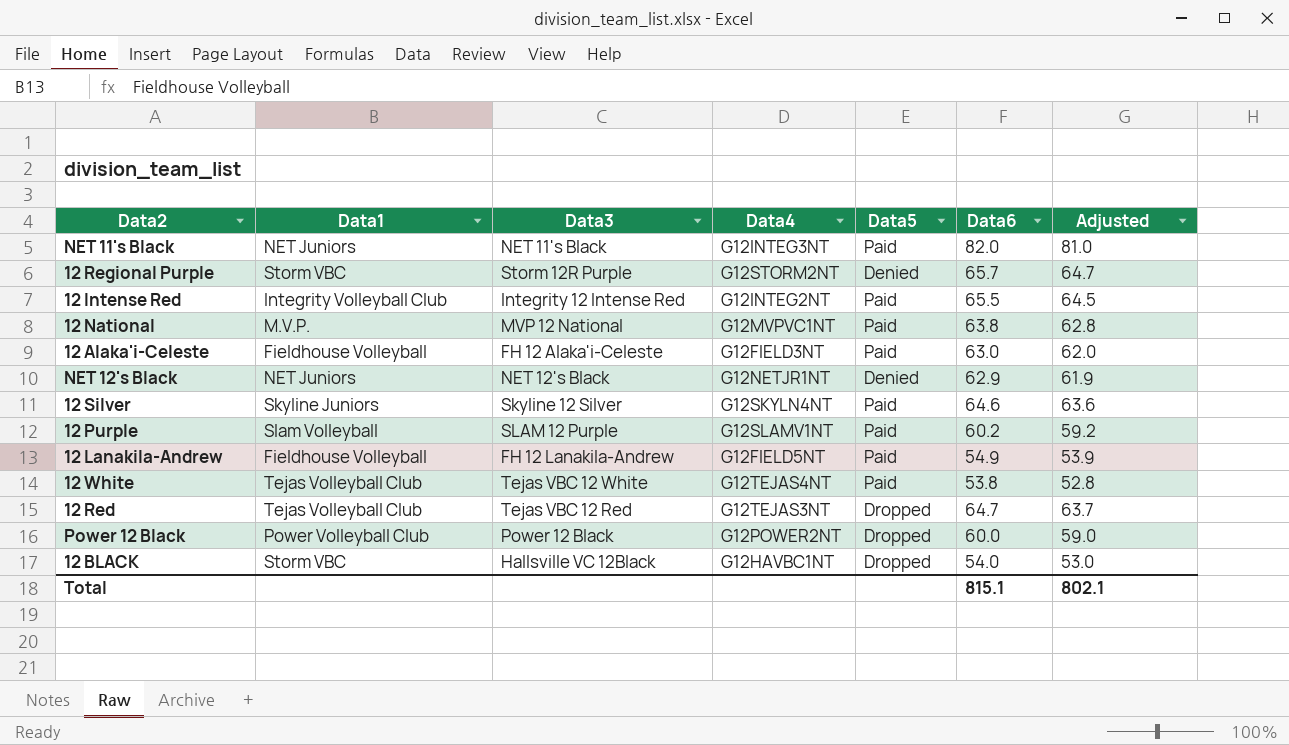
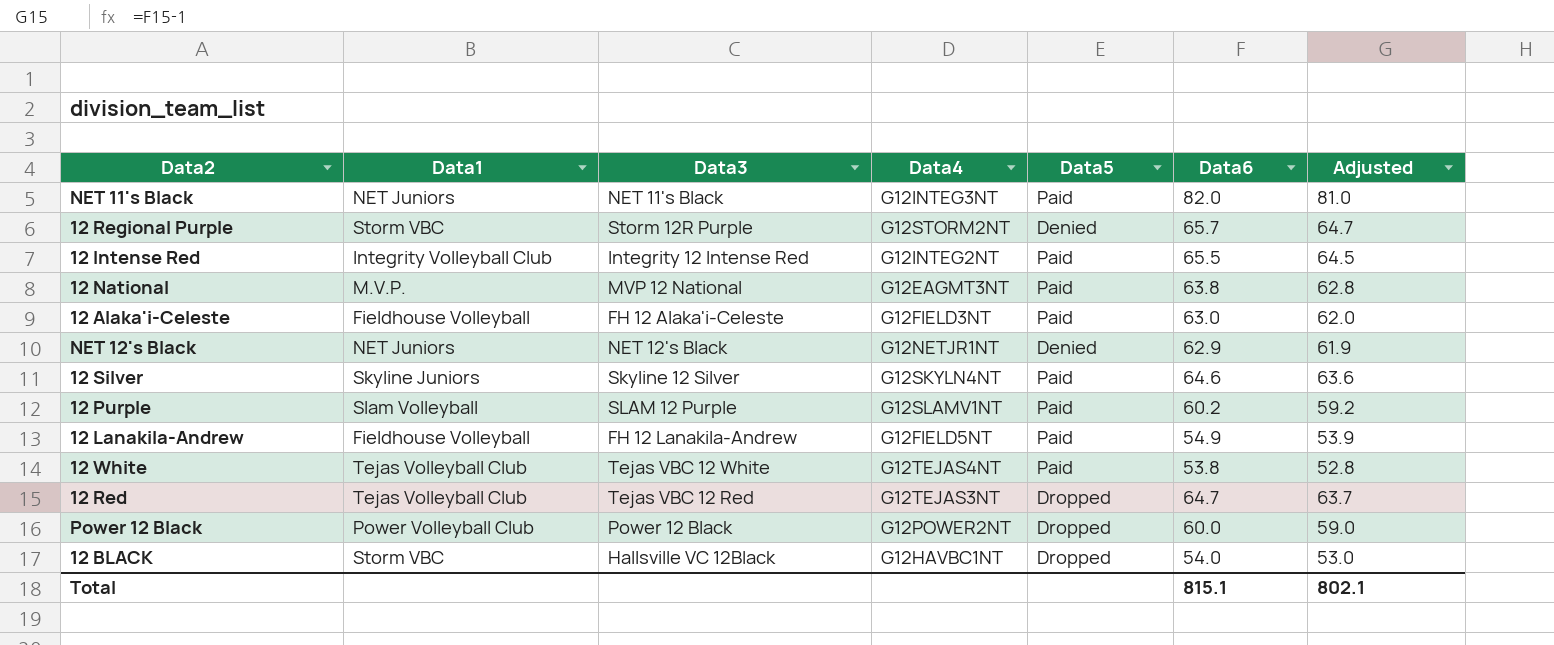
12 National | Data4: G12MVPVC1NT -> G12EAGMT3NT

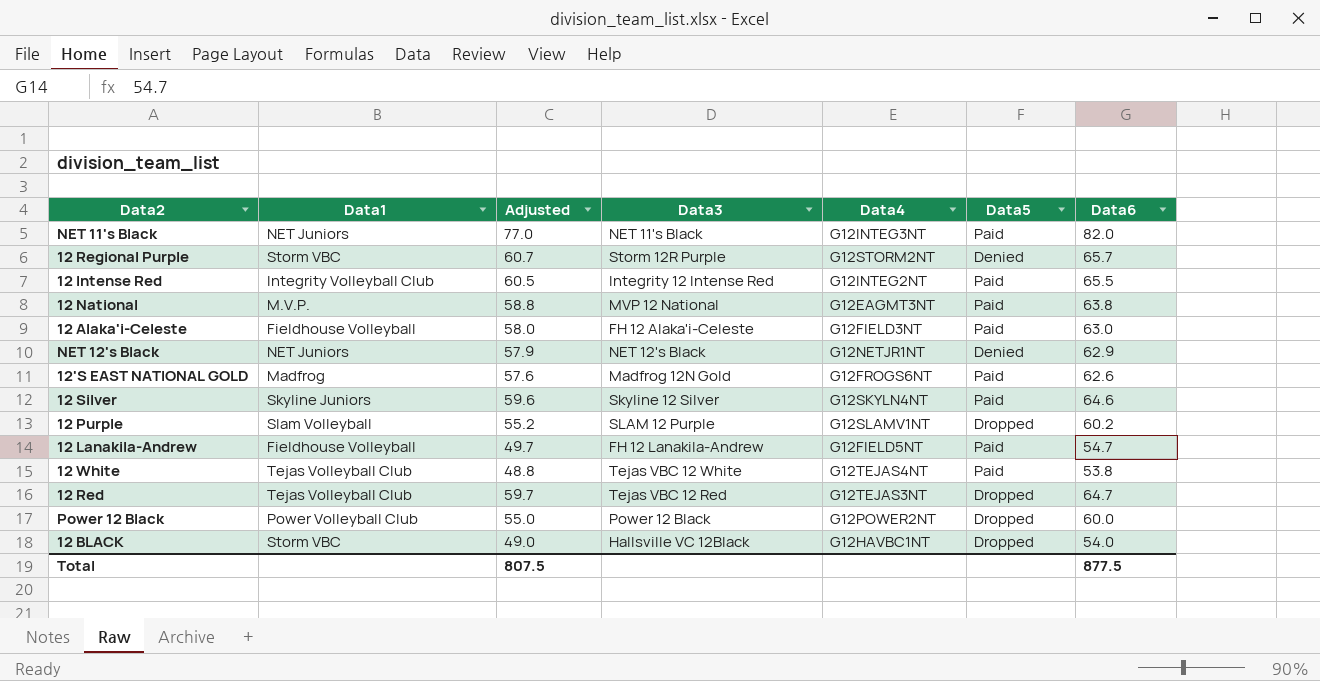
column Adjusted | formula: [Data6] - 1 -> [Data6] - 5
column Adjusted | position: 7 -> 3
row 12'S EAST NATIONAL GOLD: none -> Madfrog | 57.6 | Madfrog 12N Gold | G12FROGS6NT | Paid | 62.6
12 Purple | Data5: Paid -> Dropped
12 Lanakila-Andrew | Data6: 54.9 -> 54.7
Total | Adjusted: 802.1 -> 807.5
Total | Data6: 815.1 -> 877.5

